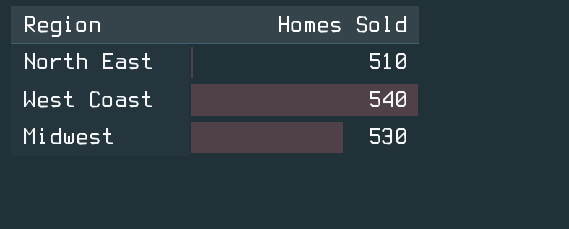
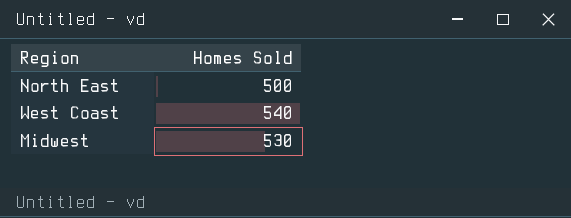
North East | Homes Sold: 510 -> 500

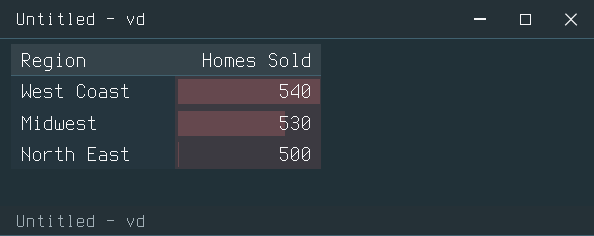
row order: none -> Homes Sold descending

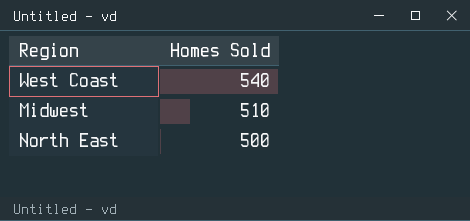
Midwest | Homes Sold: 530 -> 510

